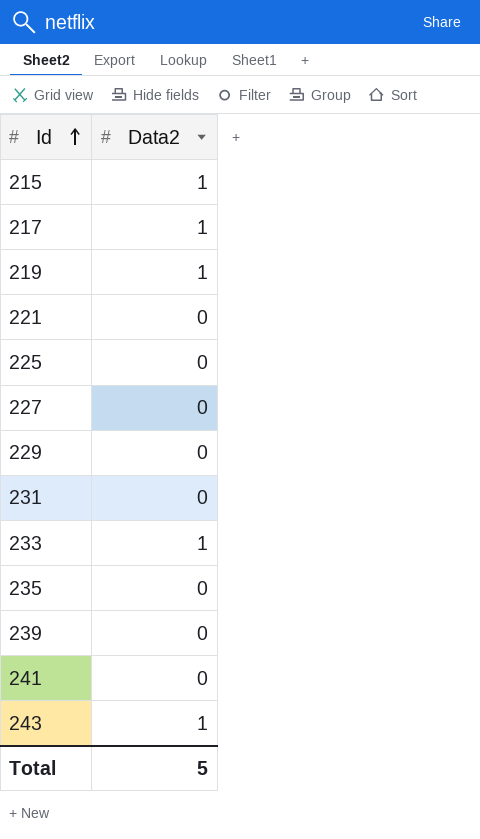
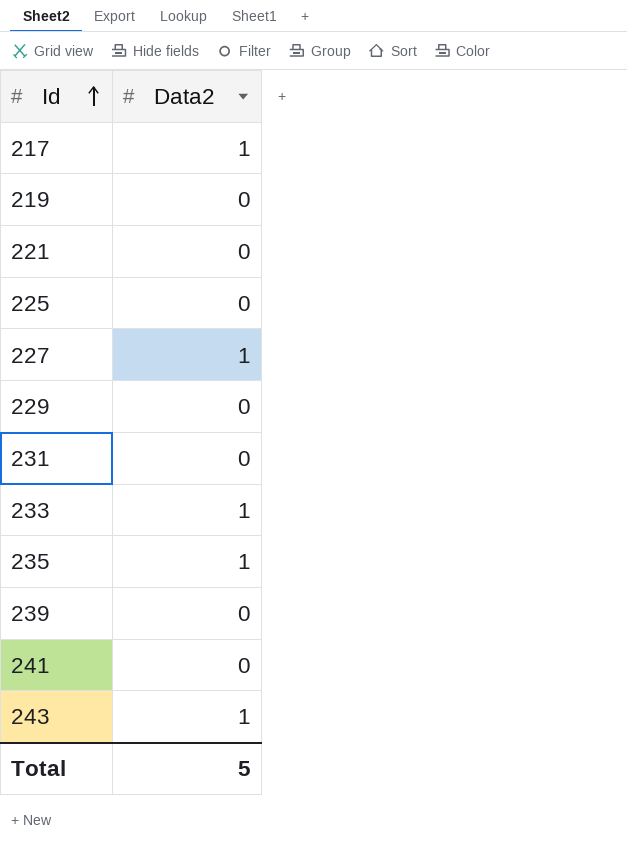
row 215: 1 -> none
219 | Data2: 1 -> 0
227 | Data2: 0 -> 1
235 | Data2: 0 -> 1

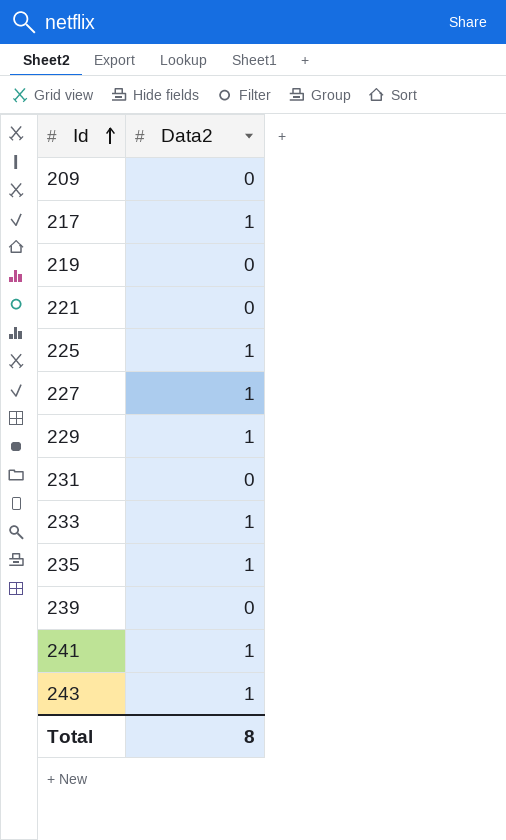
row 209: none -> 0
225 | Data2: 0 -> 1
229 | Data2: 0 -> 1
241 | Data2: 0 -> 1
Total | Data2: 5 -> 8

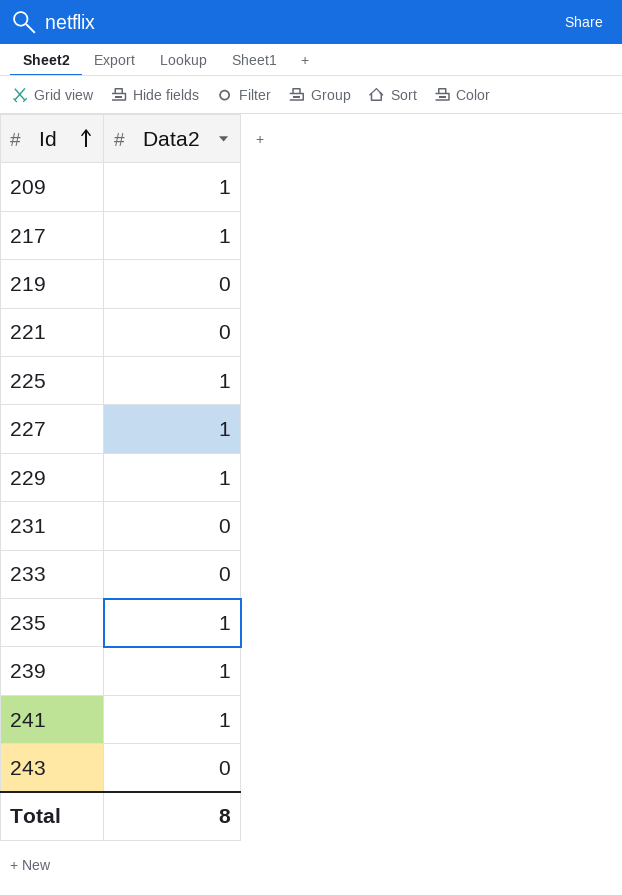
209 | Data2: 0 -> 1
233 | Data2: 1 -> 0
239 | Data2: 0 -> 1
243 | Data2: 1 -> 0

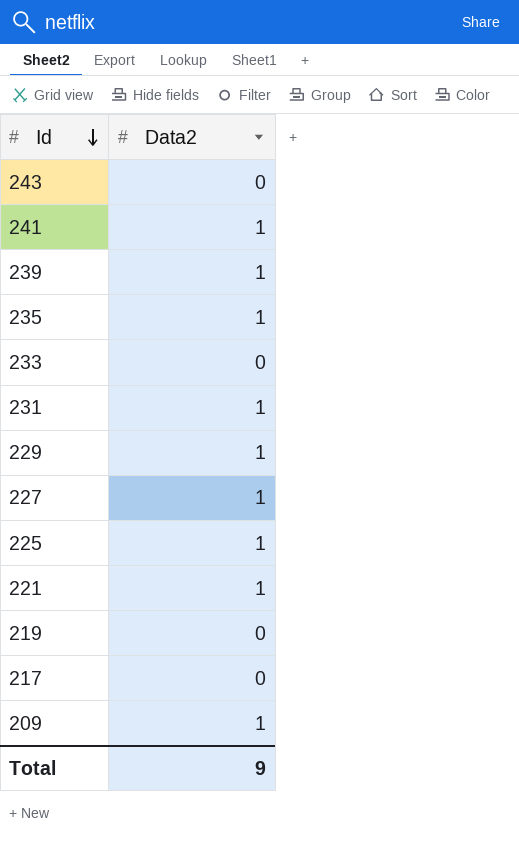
row order: Id ascending -> Id descending
231 | Data2: 0 -> 1
221 | Data2: 0 -> 1
217 | Data2: 1 -> 0
Total | Data2: 8 -> 9

